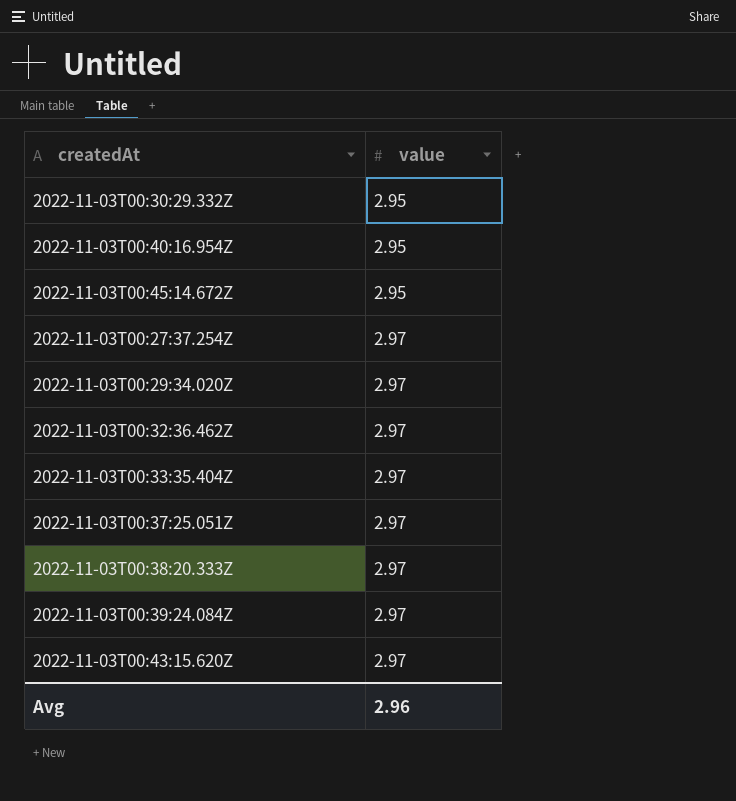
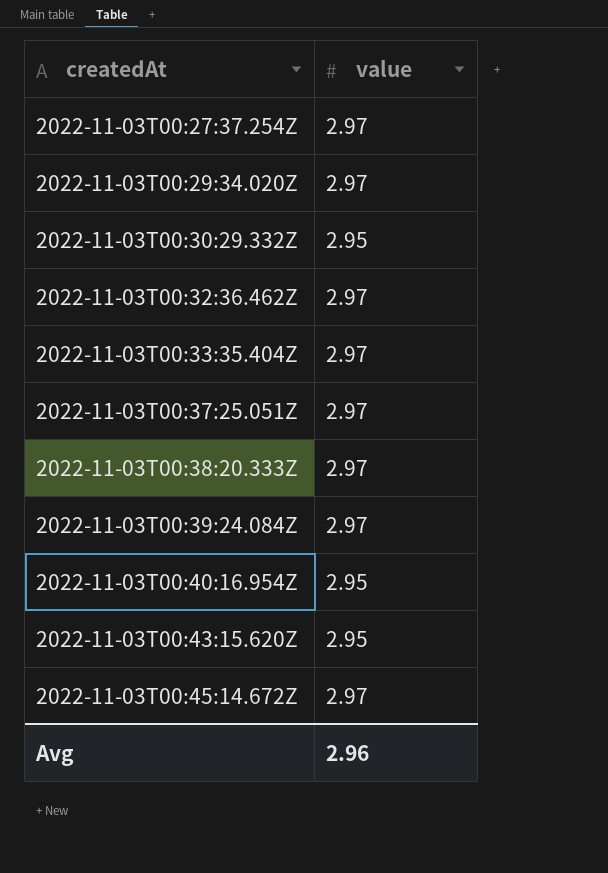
row order: value ascending -> createdAt ascending
2022-11-03T00:43:15.620Z | value: 2.97 -> 2.95
2022-11-03T00:45:14.672Z | value: 2.95 -> 2.97

